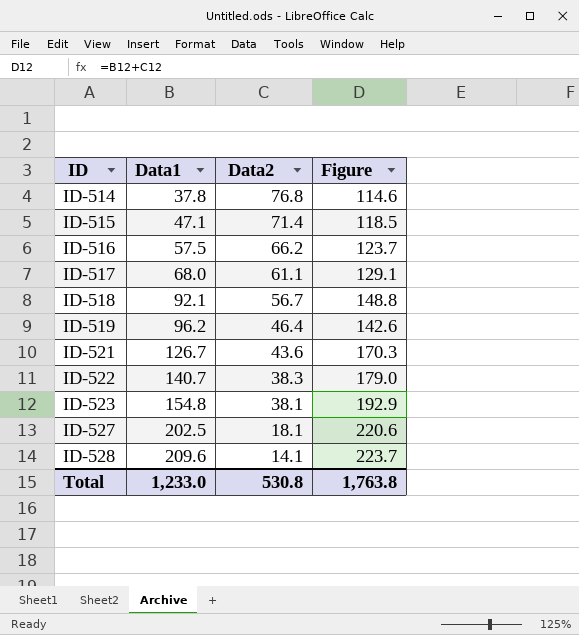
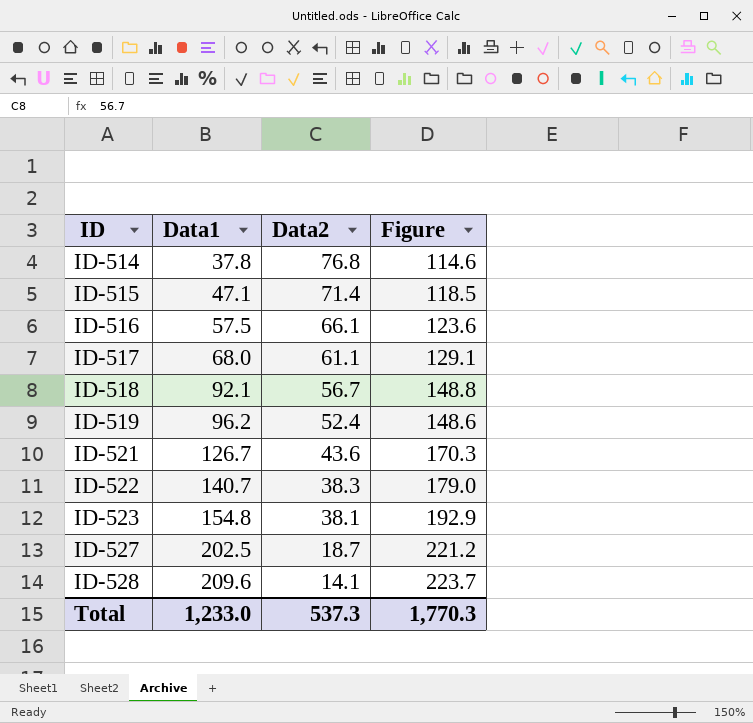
ID-516 | Data2: 66.2 -> 66.1
ID-516 | Figure: 123.7 -> 123.6
ID-519 | Data2: 46.4 -> 52.4
ID-519 | Figure: 142.6 -> 148.6
ID-527 | Data2: 18.1 -> 18.7
ID-527 | Figure: 220.6 -> 221.2
Total | Data2: 530.8 -> 537.3
Total | Figure: 1,763.8 -> 1,770.3

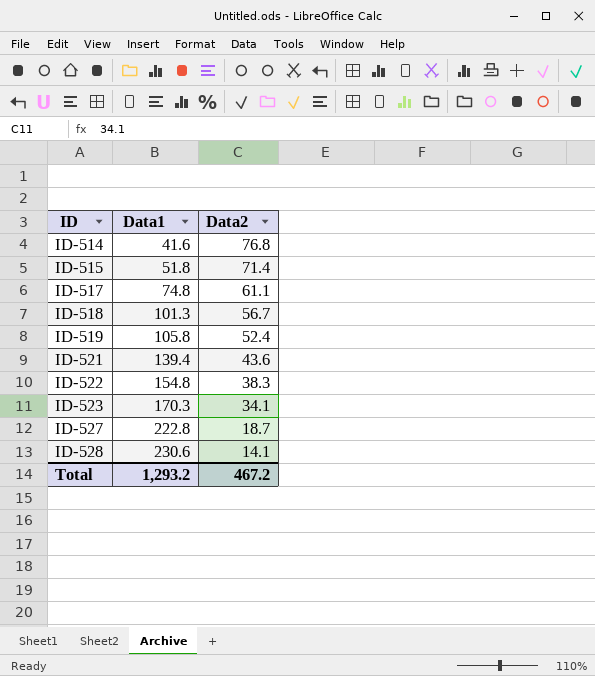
column Figure | formula: [Data1] + [Data2] -> none
row ID-516: 57.5 | 66.1 | 123.6 -> none
ID-514 | Data1: 37.8 -> 41.6
ID-515 | Data1: 47.1 -> 51.8
ID-517 | Data1: 68.0 -> 74.8
ID-518 | Data1: 92.1 -> 101.3
ID-519 | Data1: 96.2 -> 105.8
ID-521 | Data1: 126.7 -> 139.4
ID-522 | Data1: 140.7 -> 154.8
ID-523 | Data1: 154.8 -> 170.3
ID-523 | Data2: 38.1 -> 34.1
ID-527 | Data1: 202.5 -> 222.8
ID-528 | Data1: 209.6 -> 230.6
Total | Data1: 1,233.0 -> 1,293.2
Total | Data2: 537.3 -> 467.2

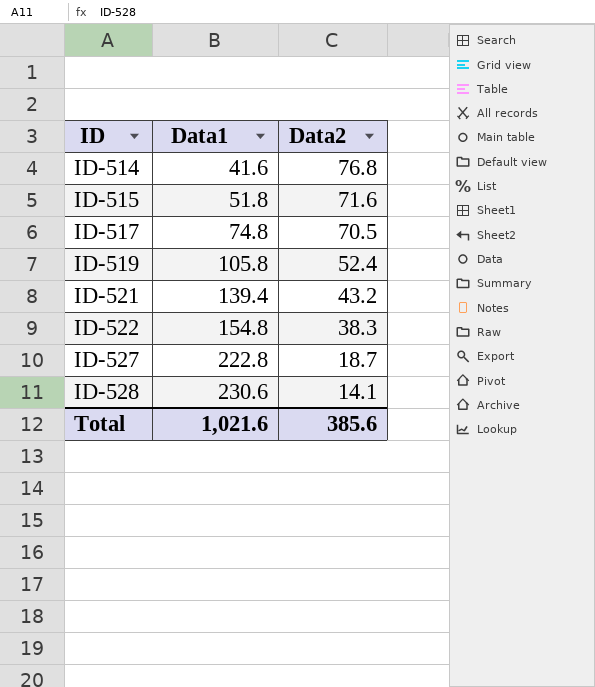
row ID-518: 101.3 | 56.7 -> none
row ID-523: 170.3 | 34.1 -> none
ID-515 | Data2: 71.4 -> 71.6
ID-517 | Data2: 61.1 -> 70.5
ID-521 | Data2: 43.6 -> 43.2
Total | Data1: 1,293.2 -> 1,021.6
Total | Data2: 467.2 -> 385.6

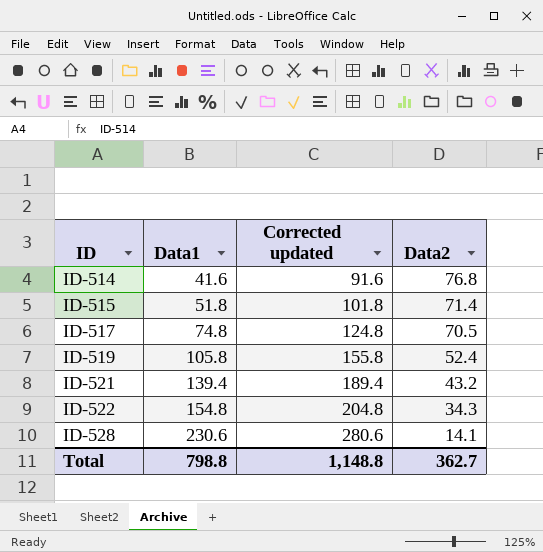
column Corrected updated | formula: none -> [Data1] + 50
row ID-527: 222.8 | 18.7 -> none
ID-515 | Data2: 71.6 -> 71.4
ID-522 | Data2: 38.3 -> 34.3
Total | Data1: 1,021.6 -> 798.8
Total | Data2: 385.6 -> 362.7

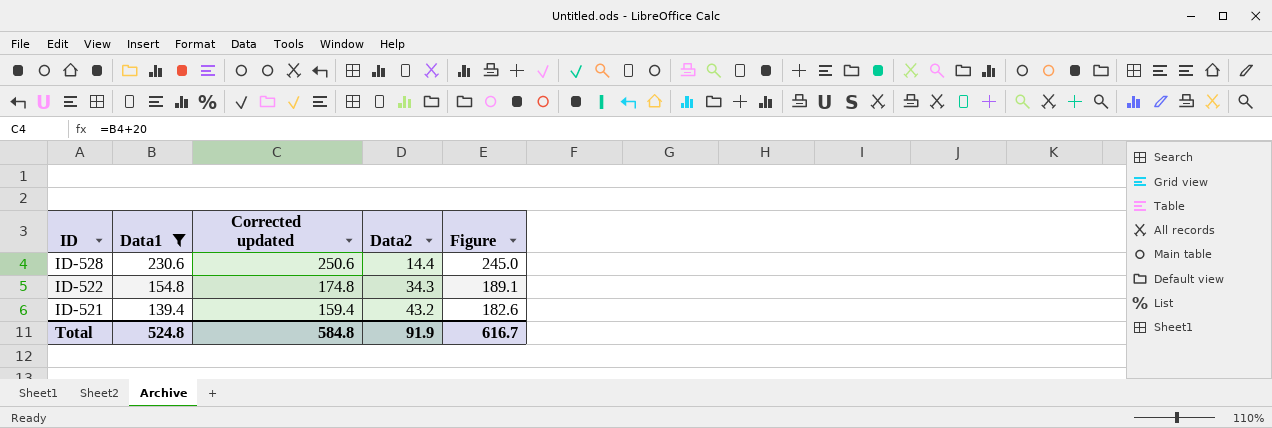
filter: none -> Data1 >= 139.4
row order: ID ascending -> ID descending
column Corrected updated | formula: [Data1] + 50 -> [Data1] + 20
column Figure | formula: none -> [Data1] + [Data2]
ID-528 | Data2: 14.1 -> 14.4
Total | Data1: 798.8 -> 524.8
Total | Corrected updated: 1,148.8 -> 584.8
Total | Data2: 362.7 -> 91.9

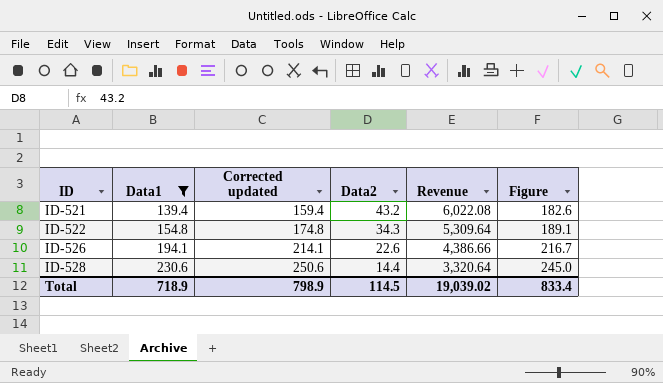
row order: ID descending -> ID ascending
column Revenue | formula: none -> [Data1] * [Data2]
row ID-526: none -> 194.1 | 214.1 | 22.6 | 4,386.66 | 216.7
Total | Data1: 524.8 -> 718.9
Total | Corrected updated: 584.8 -> 798.9
Total | Data2: 91.9 -> 114.5
Total | Figure: 616.7 -> 833.4

